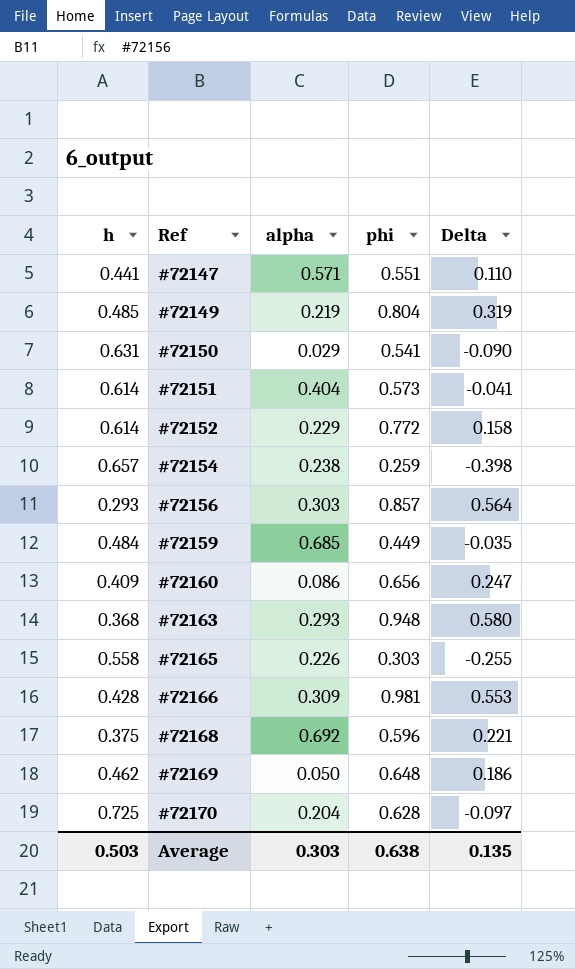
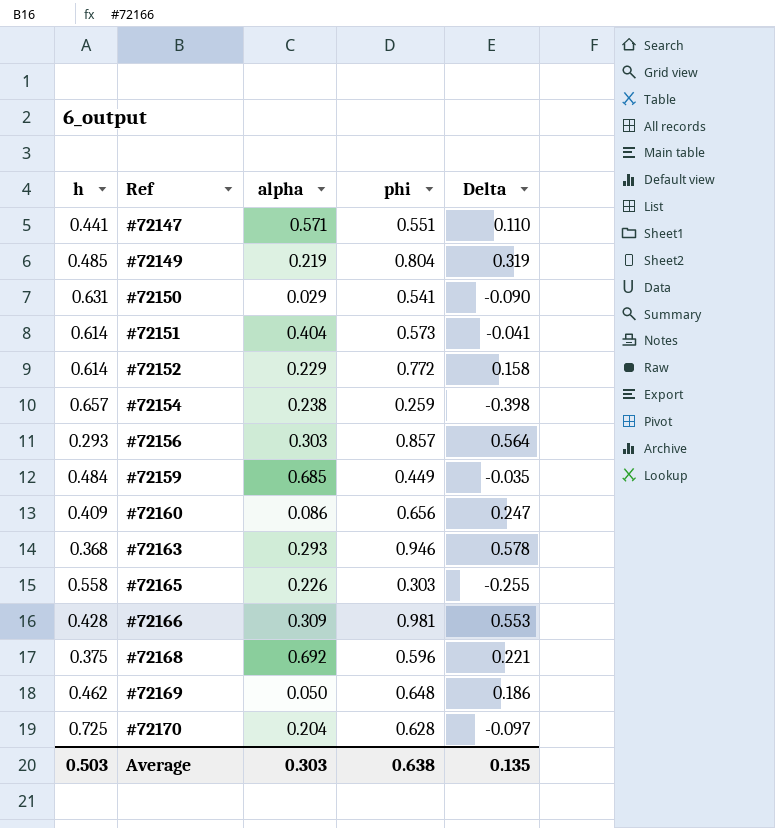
#72163 | phi: 0.948 -> 0.946
#72163 | Delta: 0.580 -> 0.578

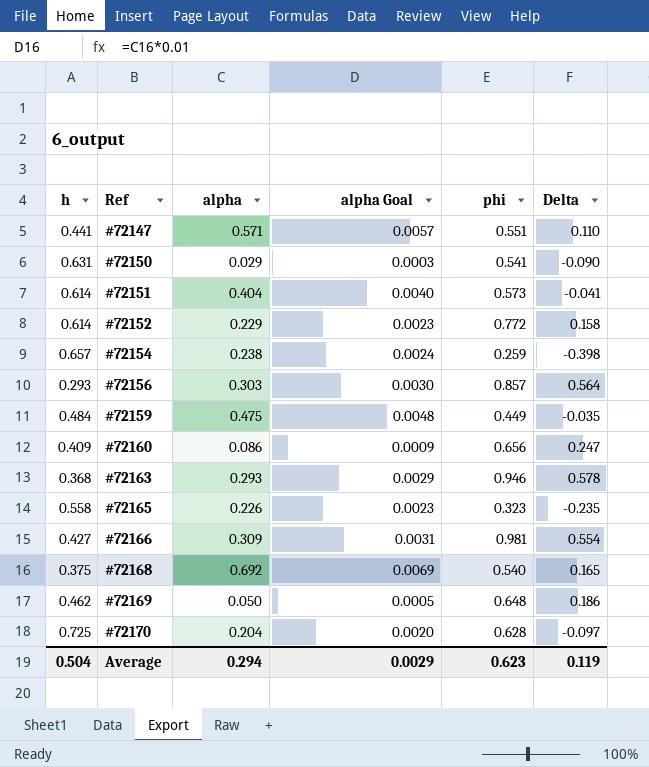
column alpha Goal | formula: none -> [alpha] * 0.01
row #72149: 0.485 | 0.219 | 0.804 | 0.319 -> none
#72159 | alpha: 0.685 -> 0.475
#72165 | phi: 0.303 -> 0.323
#72165 | Delta: -0.255 -> -0.235
#72166 | h: 0.428 -> 0.427
#72166 | Delta: 0.553 -> 0.554
#72168 | phi: 0.596 -> 0.540
#72168 | Delta: 0.221 -> 0.165
Average | h: 0.503 -> 0.504
Average | alpha: 0.303 -> 0.294
Average | phi: 0.638 -> 0.623
Average | Delta: 0.135 -> 0.119

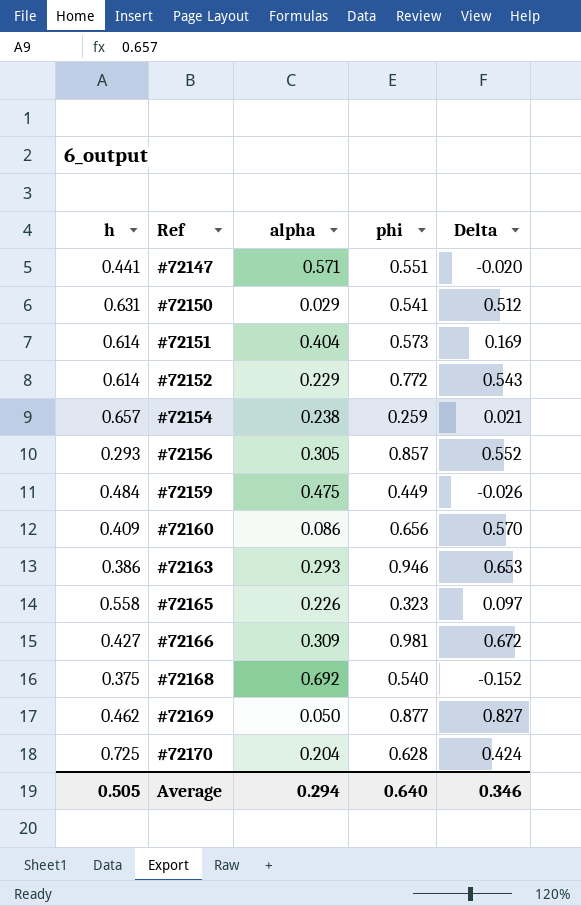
column alpha Goal | formula: [alpha] * 0.01 -> none
column Delta | formula: [phi] - [h] -> [phi] - [alpha]
#72156 | alpha: 0.303 -> 0.305
#72163 | h: 0.368 -> 0.386
#72169 | phi: 0.648 -> 0.877
Average | h: 0.504 -> 0.505
Average | phi: 0.623 -> 0.640
Average | Delta: 0.119 -> 0.346

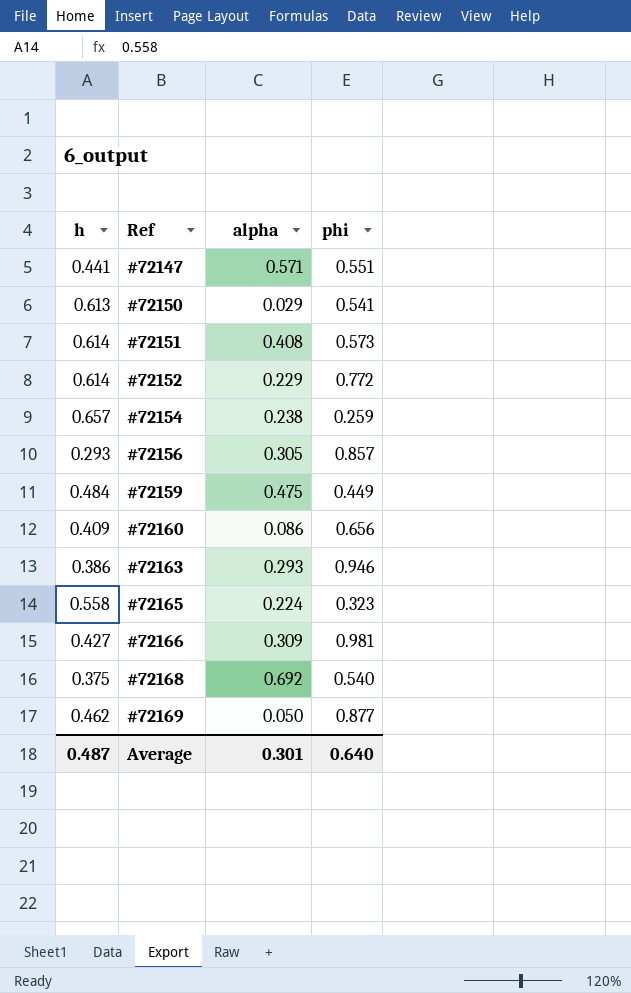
column Delta | formula: [phi] - [alpha] -> none
row #72170: 0.725 | 0.204 | 0.628 | 0.424 -> none
#72150 | h: 0.631 -> 0.613
#72151 | alpha: 0.404 -> 0.408
#72165 | alpha: 0.226 -> 0.224
Average | h: 0.505 -> 0.487
Average | alpha: 0.294 -> 0.301

